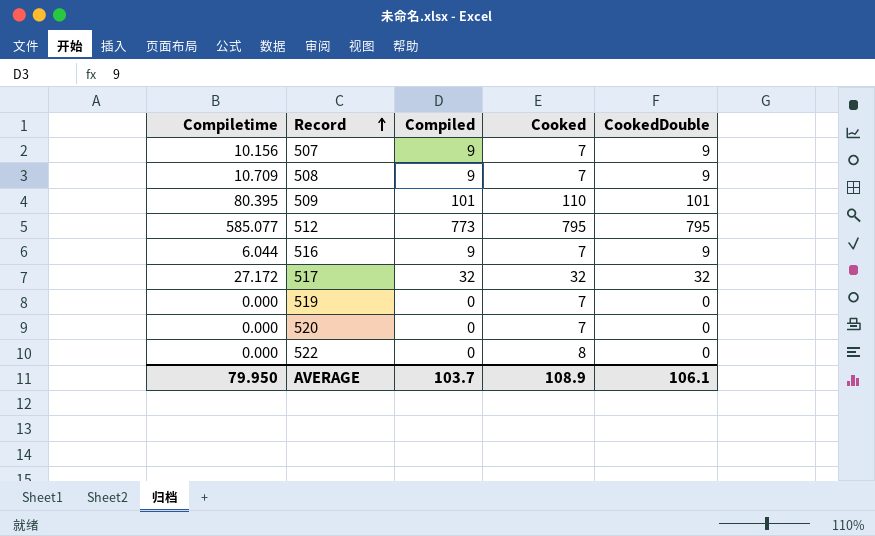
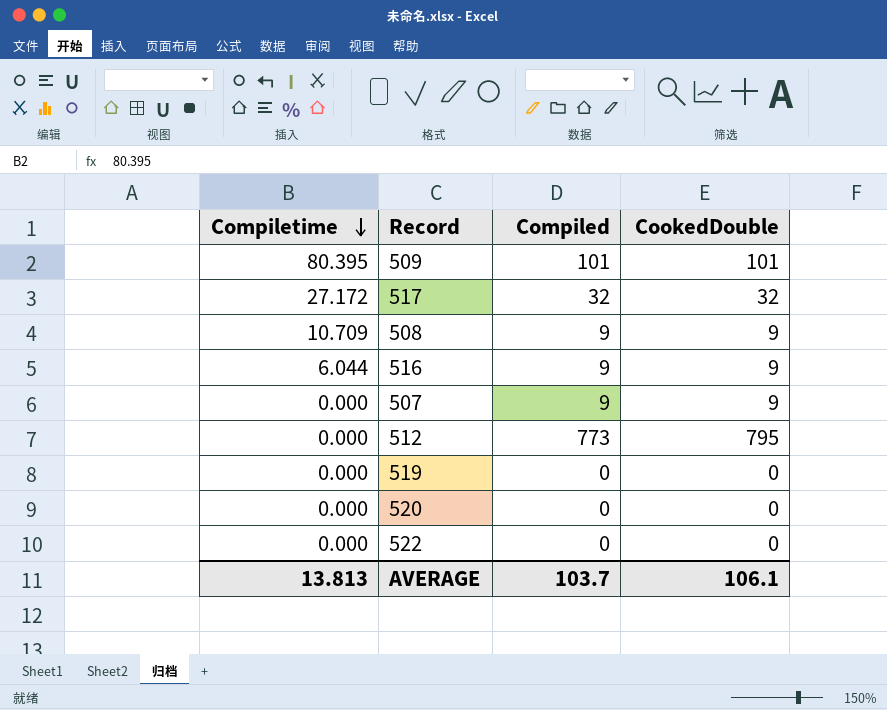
row order: Record ascending -> Compiletime descending
column Cooked | position: 4 -> none
507 | Compiletime: 10.156 -> 0.000
512 | Compiletime: 585.077 -> 0.000
AVERAGE | Compiletime: 79.950 -> 13.813

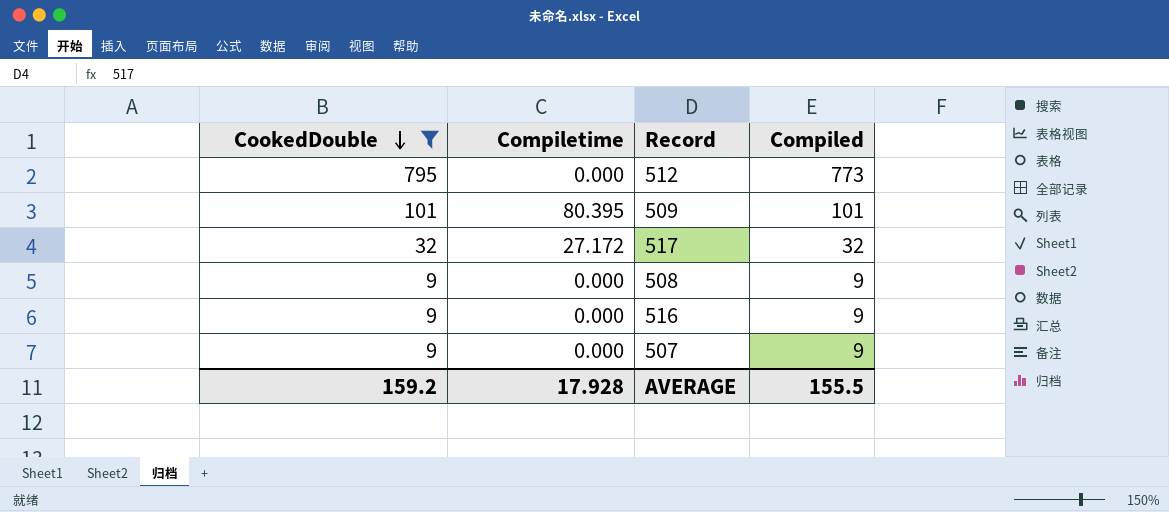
filter: none -> CookedDouble != 0
row order: Compiletime descending -> CookedDouble descending
column CookedDouble | position: 4 -> 1
508 | Compiletime: 10.709 -> 0.000
516 | Compiletime: 6.044 -> 0.000
AVERAGE | CookedDouble: 106.1 -> 159.2
AVERAGE | Compiletime: 13.813 -> 17.928
AVERAGE | Compiled: 103.7 -> 155.5

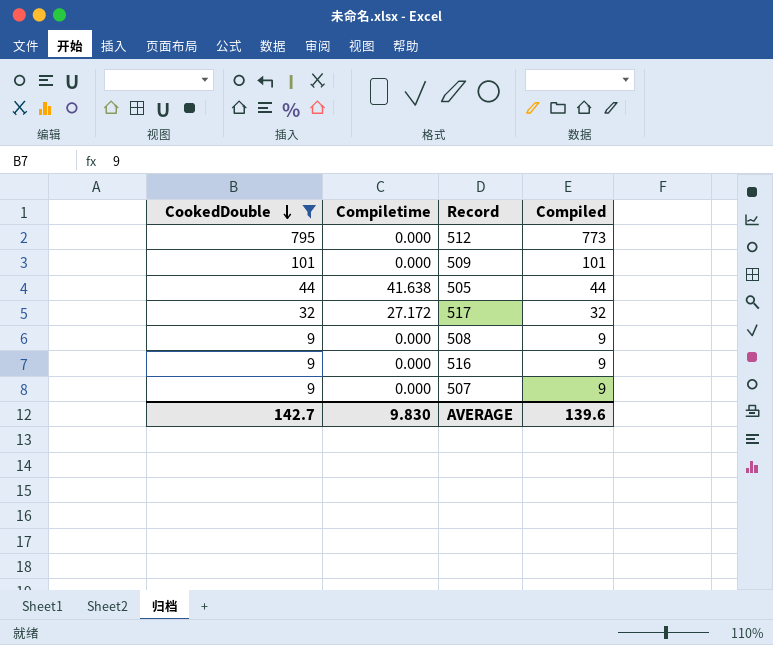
509 | Compiletime: 80.395 -> 0.000
row 505: none -> 44 | 41.638 | 44
AVERAGE | CookedDouble: 159.2 -> 142.7
AVERAGE | Compiletime: 17.928 -> 9.830
AVERAGE | Compiled: 155.5 -> 139.6

